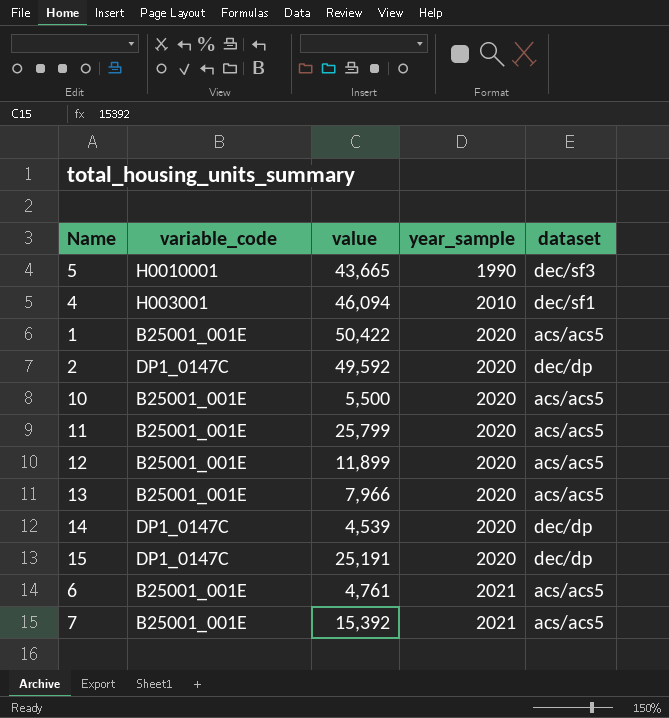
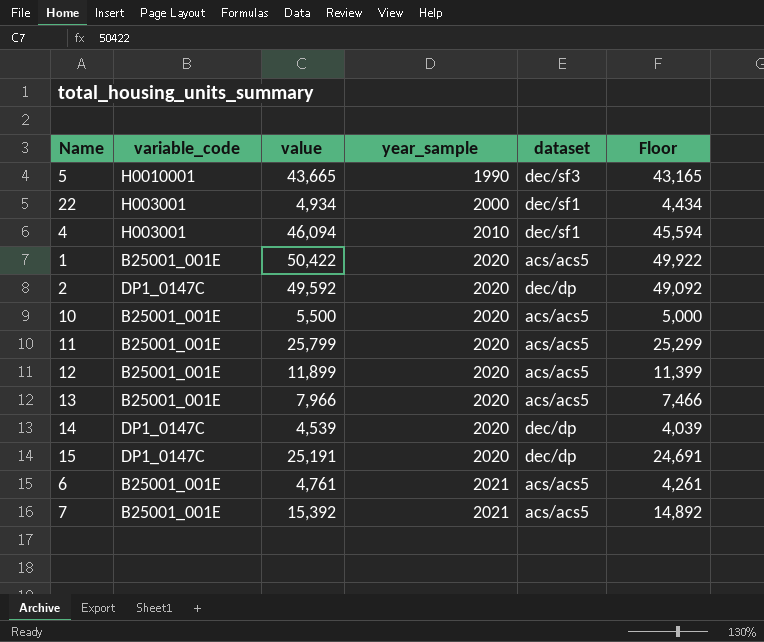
column Floor | formula: none -> [value] - 500
row 22: none -> H003001 | 4,934 | 2000 | dec/sf1 | 4,434

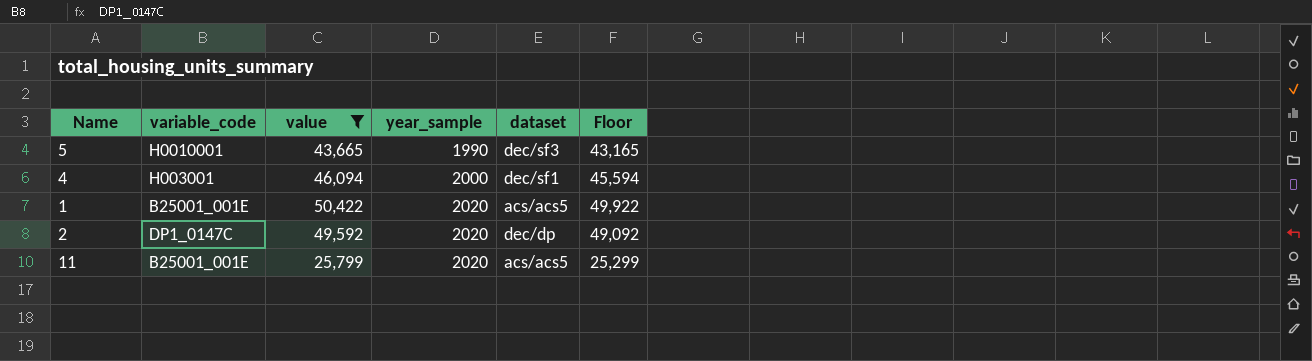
filter: none -> value >= 25,799
4 | year_sample: 2010 -> 2000

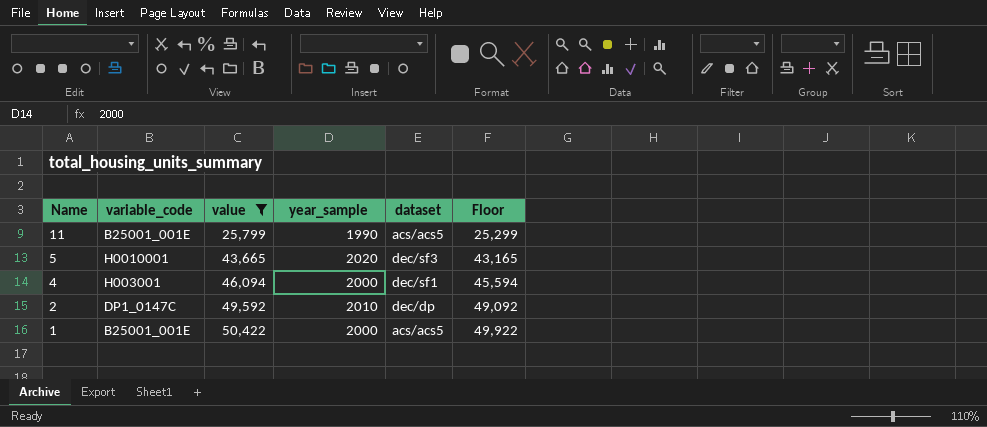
row order: year_sample ascending -> Name descending
11 | year_sample: 2020 -> 1990
5 | year_sample: 1990 -> 2020
2 | year_sample: 2020 -> 2010
1 | year_sample: 2020 -> 2000

